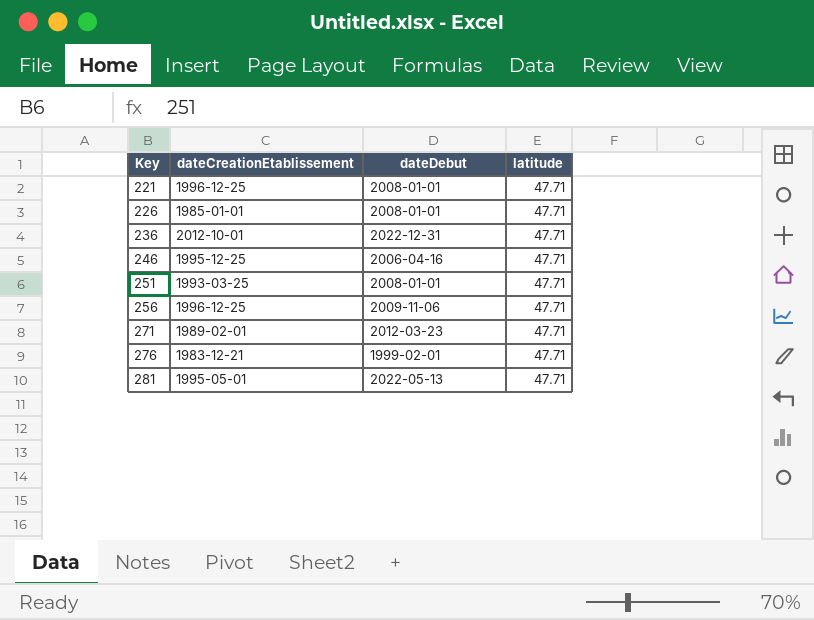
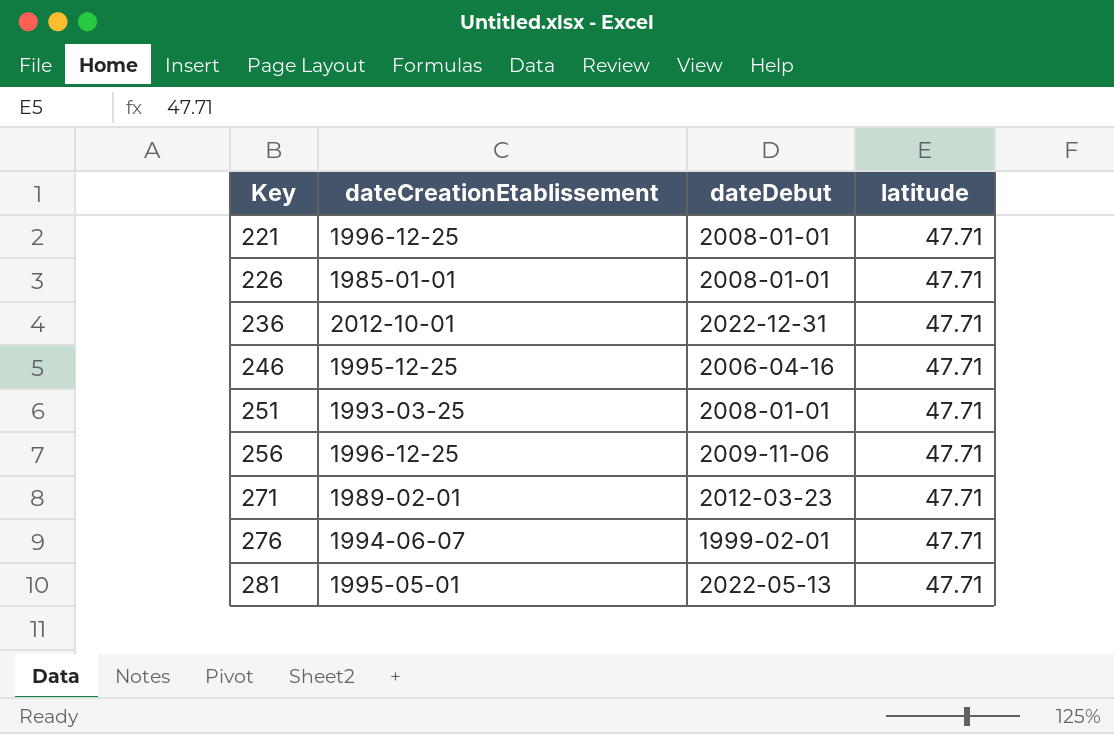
276 | dateCreationEtablissement: 1983-12-21 -> 1994-06-07

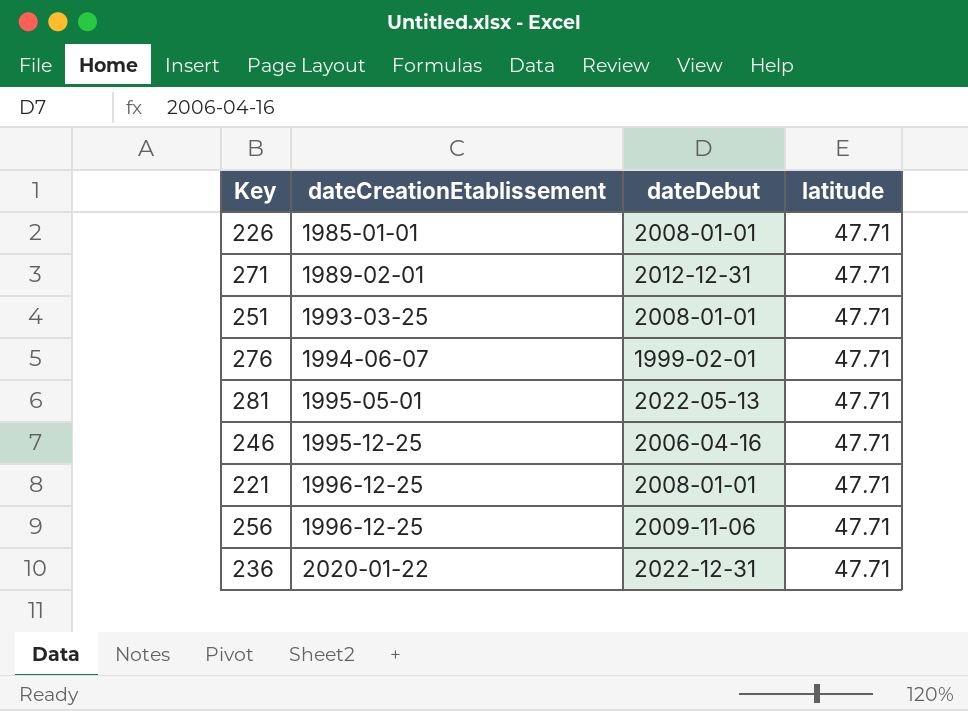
row order: Key ascending -> dateCreationEtablissement ascending
271 | dateDebut: 2012-03-23 -> 2012-12-31
236 | dateCreationEtablissement: 2012-10-01 -> 2020-01-22

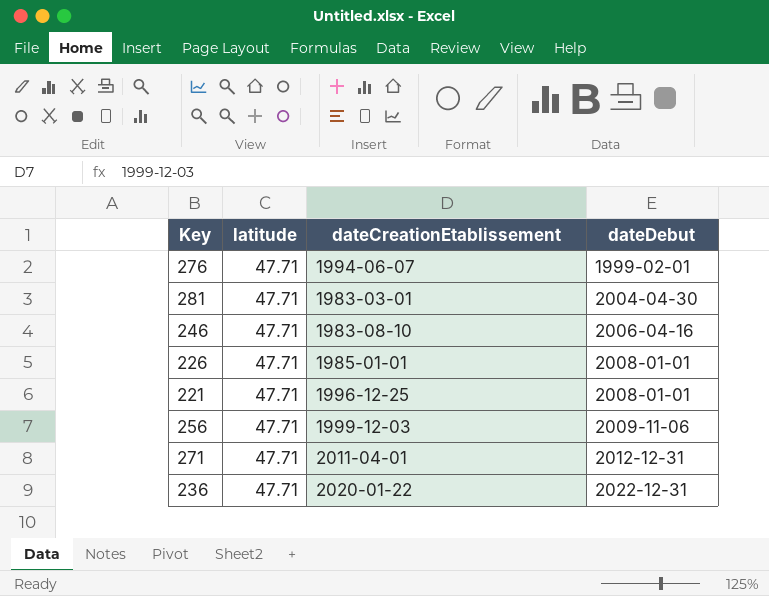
row order: dateCreationEtablissement ascending -> dateDebut ascending
column latitude | position: 4 -> 2
row 251: 1993-03-25 | 2008-01-01 | 47.71 -> none
281 | dateCreationEtablissement: 1995-05-01 -> 1983-03-01
281 | dateDebut: 2022-05-13 -> 2004-04-30
246 | dateCreationEtablissement: 1995-12-25 -> 1983-08-10
256 | dateCreationEtablissement: 1996-12-25 -> 1999-12-03
271 | dateCreationEtablissement: 1989-02-01 -> 2011-04-01

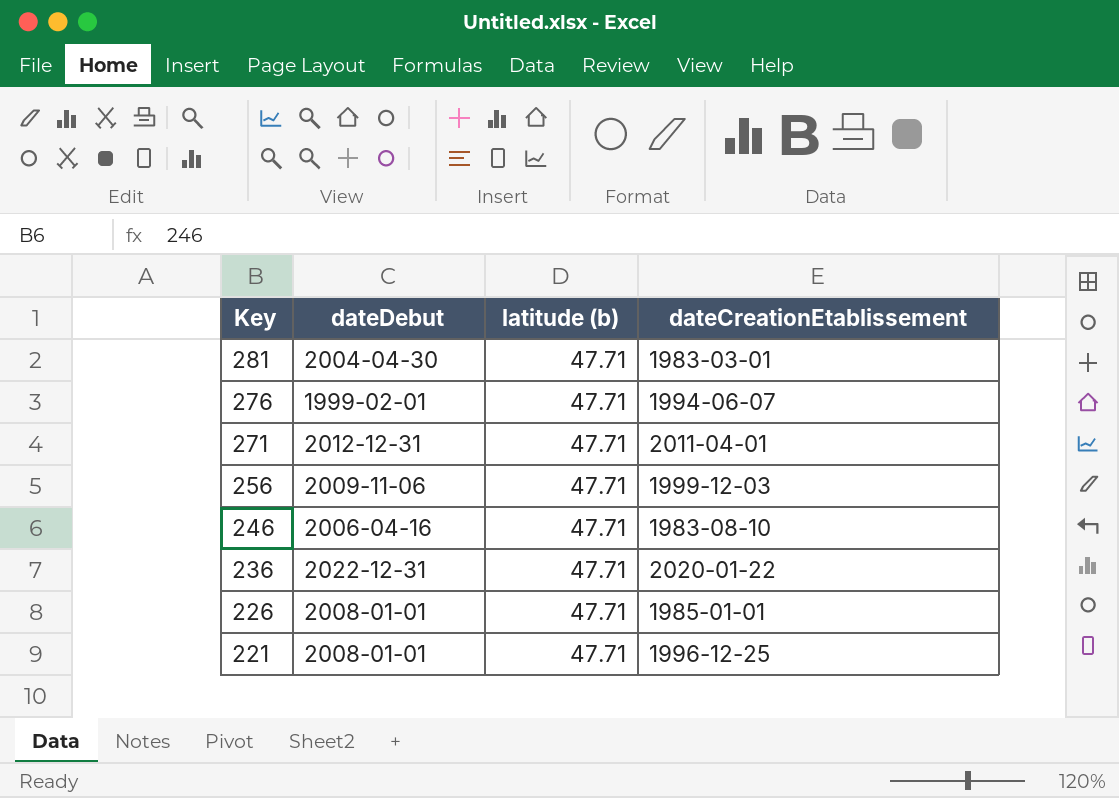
row order: dateDebut ascending -> Key descending
column dateDebut | position: 4 -> 2
column name: latitude -> latitude (b)

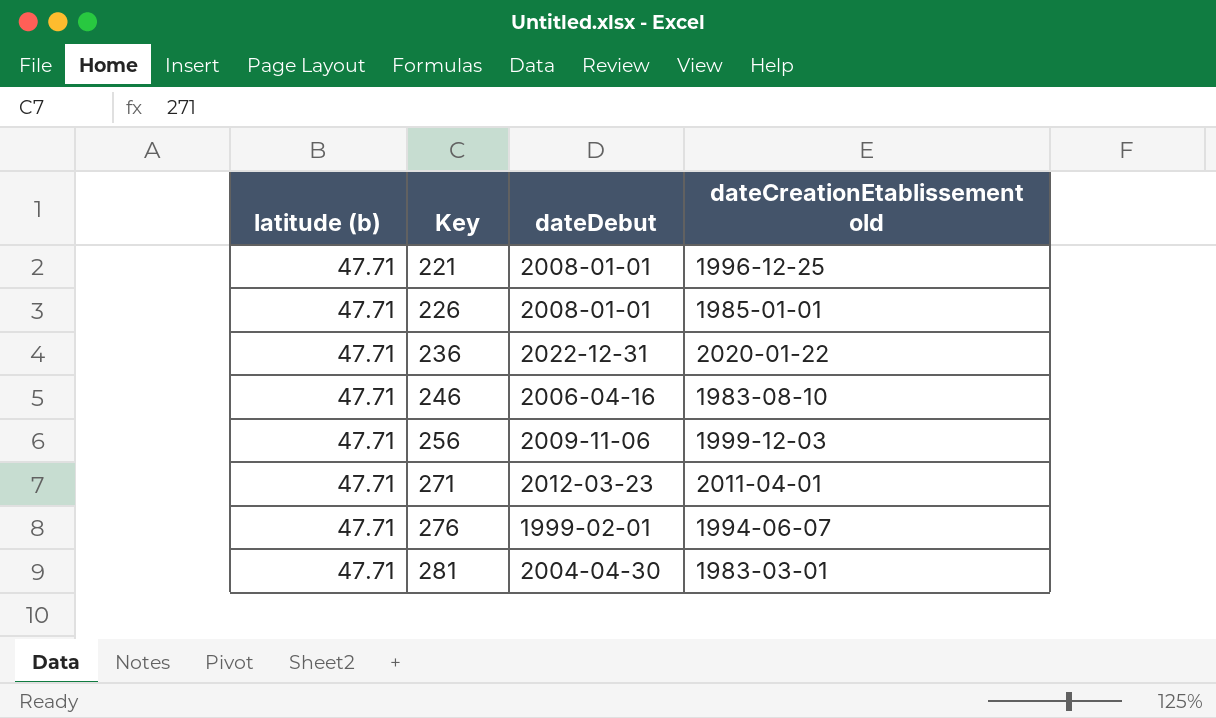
row order: Key descending -> Key ascending
column latitude (b) | position: 3 -> 1
column name: dateCreationEtablissement -> dateCreationEtablissement old
271 | dateDebut: 2012-12-31 -> 2012-03-23

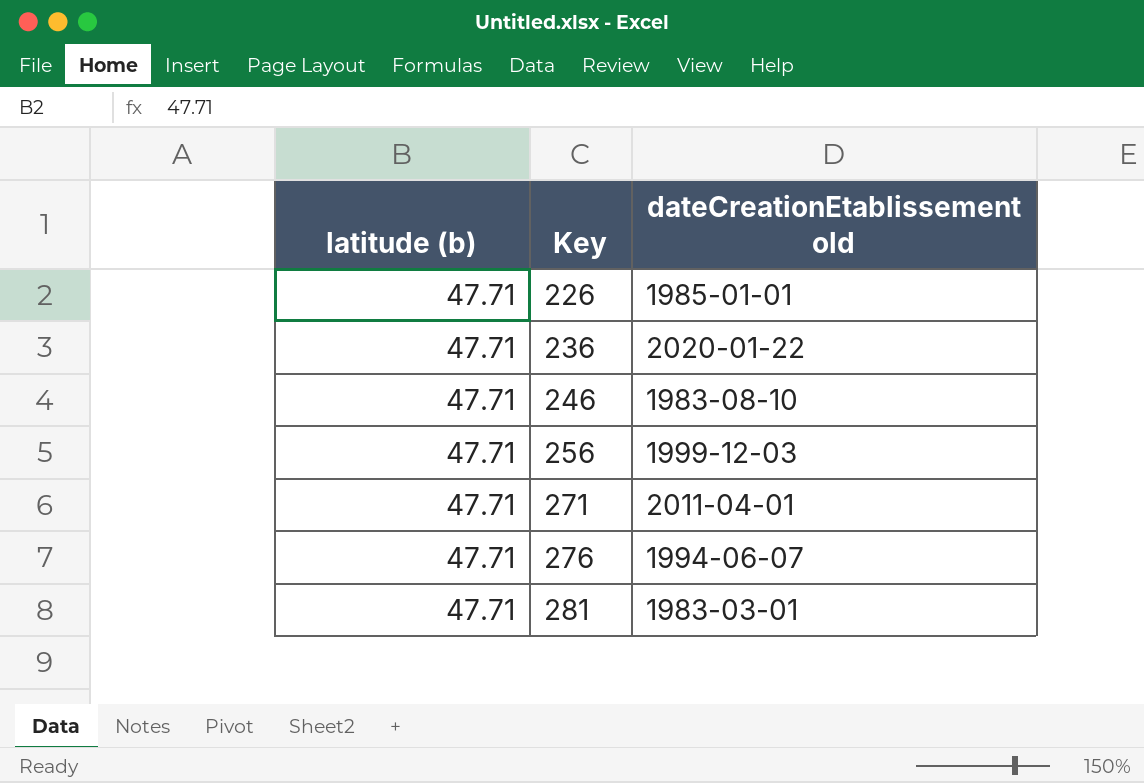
column dateDebut | position: 3 -> none
row 221: 47.71 | 2008-01-01 | 1996-12-25 -> none

